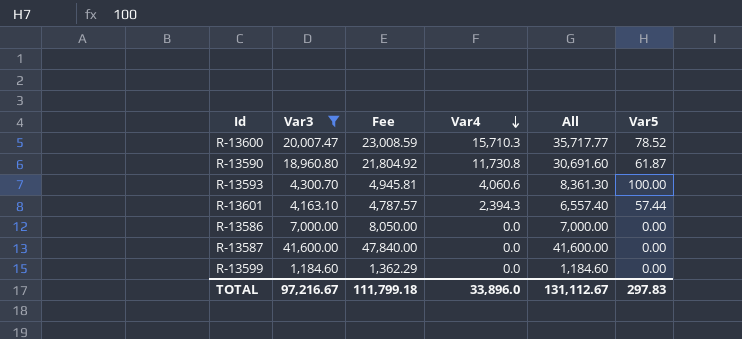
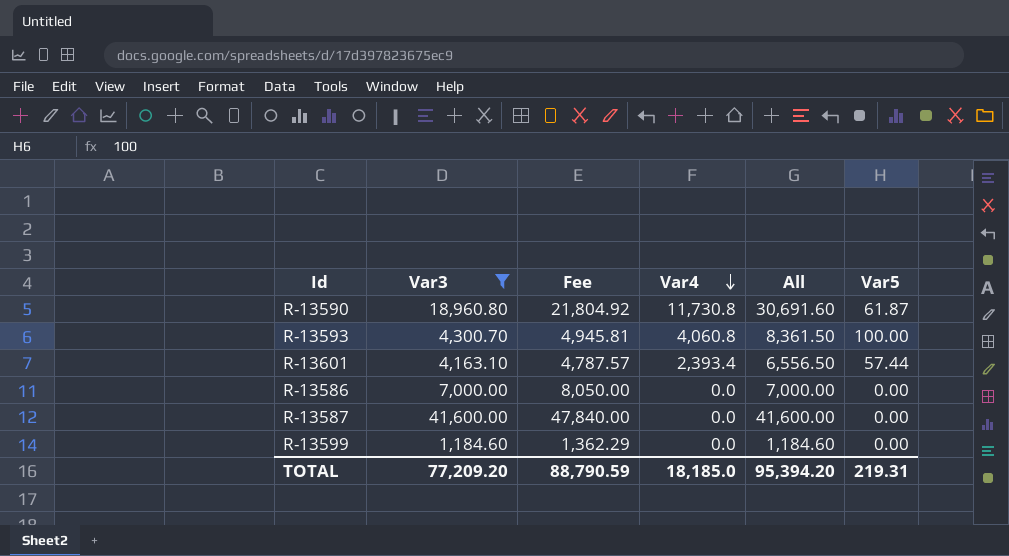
row R-13600: 20,007.47 | 23,008.59 | 15,710.3 | 35,717.77 | 78.52 -> none
R-13593 | Var4: 4,060.6 -> 4,060.8
R-13593 | All: 8,361.30 -> 8,361.50
R-13601 | Var4: 2,394.3 -> 2,393.4
R-13601 | All: 6,557.40 -> 6,556.50
TOTAL | Var3: 97,216.67 -> 77,209.20
TOTAL | Fee: 111,799.18 -> 88,790.59
TOTAL | Var4: 33,896.0 -> 18,185.0
TOTAL | All: 131,112.67 -> 95,394.20
TOTAL | Var5: 297.83 -> 219.31

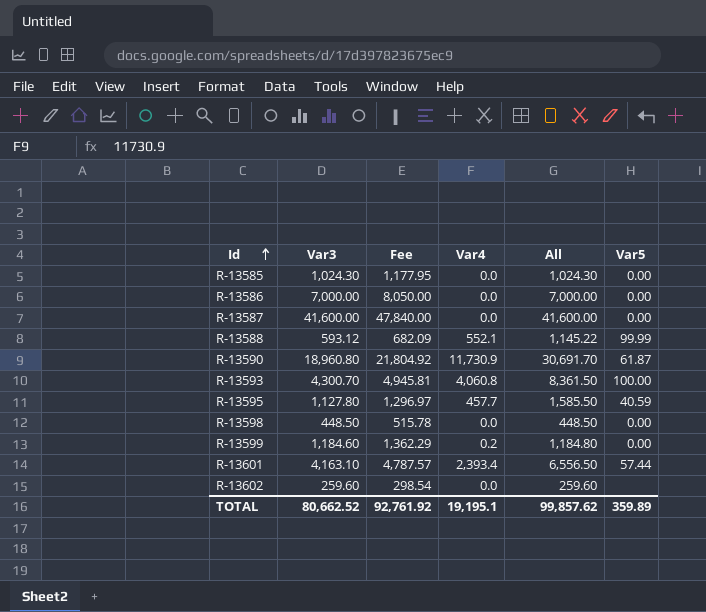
filter: Var3 >= 1,184.60 -> none
row order: Var4 descending -> Id ascending
R-13590 | Var4: 11,730.8 -> 11,730.9
R-13590 | All: 30,691.60 -> 30,691.70
R-13599 | Var4: 0.0 -> 0.2
R-13599 | All: 1,184.60 -> 1,184.80
TOTAL | Var3: 77,209.20 -> 80,662.52
TOTAL | Fee: 88,790.59 -> 92,761.92
TOTAL | Var4: 18,185.0 -> 19,195.1
TOTAL | All: 95,394.20 -> 99,857.62
TOTAL | Var5: 219.31 -> 359.89

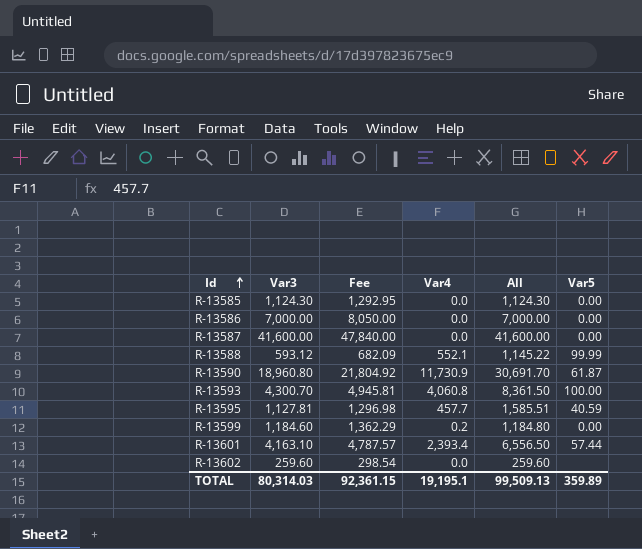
row R-13598: 448.50 | 515.78 | 0.0 | 448.50 | 0.00 -> none
R-13585 | Var3: 1,024.30 -> 1,124.30
R-13585 | Fee: 1,177.95 -> 1,292.95
R-13585 | All: 1,024.30 -> 1,124.30
R-13595 | Var3: 1,127.80 -> 1,127.81
R-13595 | Fee: 1,296.97 -> 1,296.98
R-13595 | All: 1,585.50 -> 1,585.51
TOTAL | Var3: 80,662.52 -> 80,314.03
TOTAL | Fee: 92,761.92 -> 92,361.15
TOTAL | All: 99,857.62 -> 99,509.13

